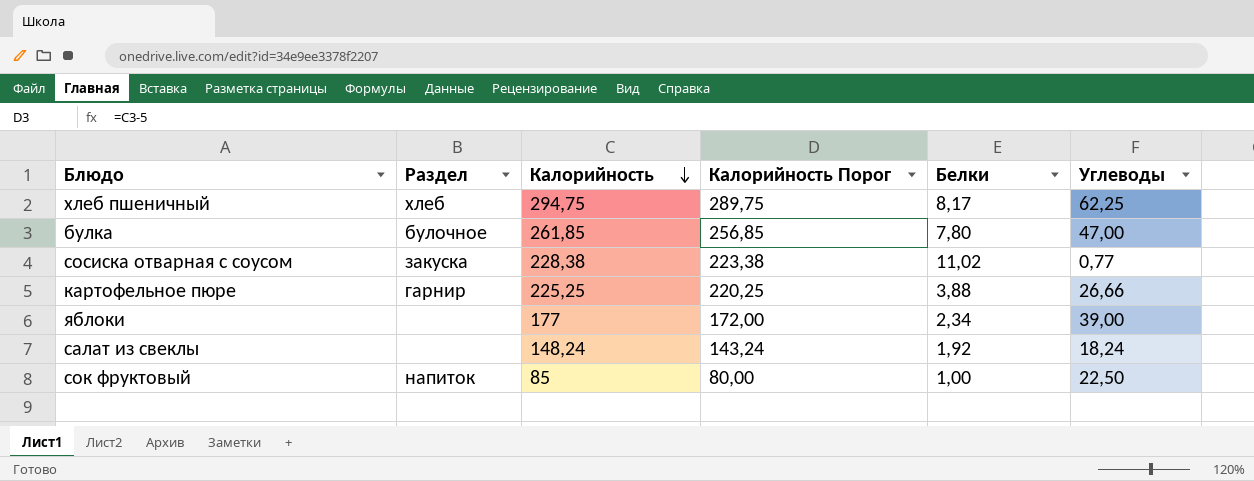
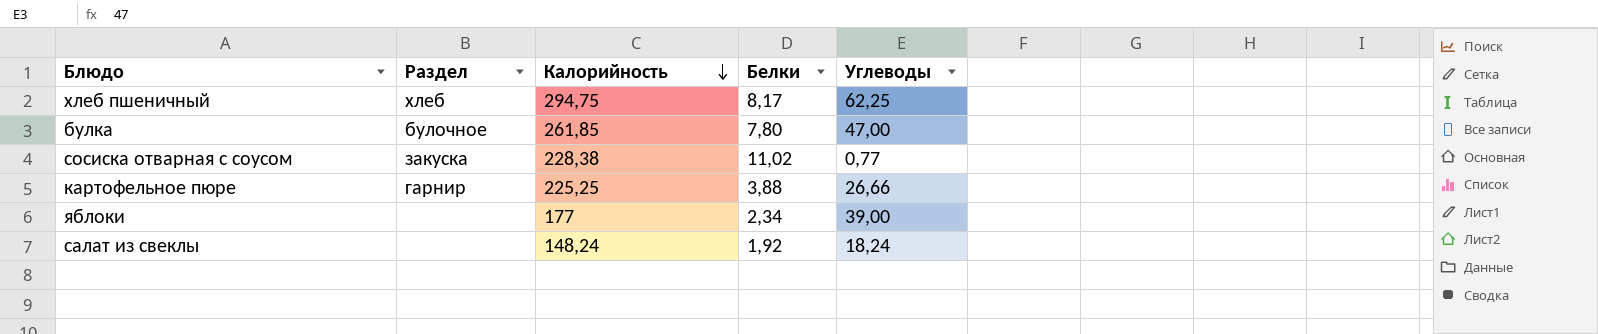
column Калорийность Порог | formula: [Калорийность] - 5 -> none
row сок фруктовый: напиток | 85 | 80,00 | 1,00 | 22,50 -> none

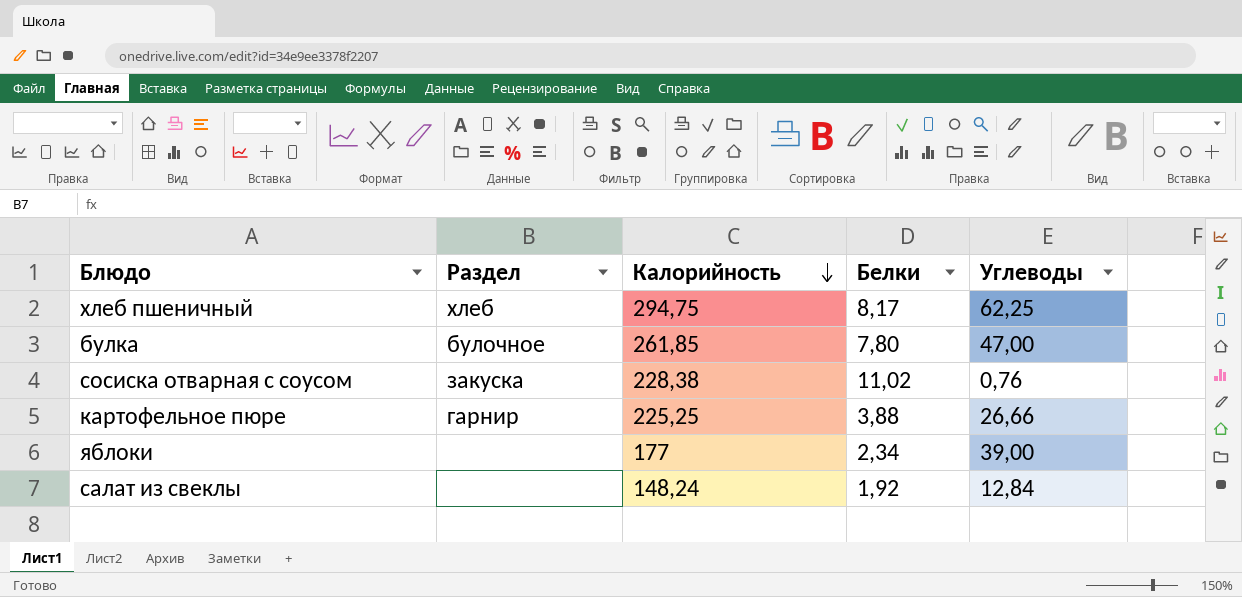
сосиска отварная с соусом | Углеводы: 0,77 -> 0,76
салат из свеклы | Углеводы: 18,24 -> 12,84

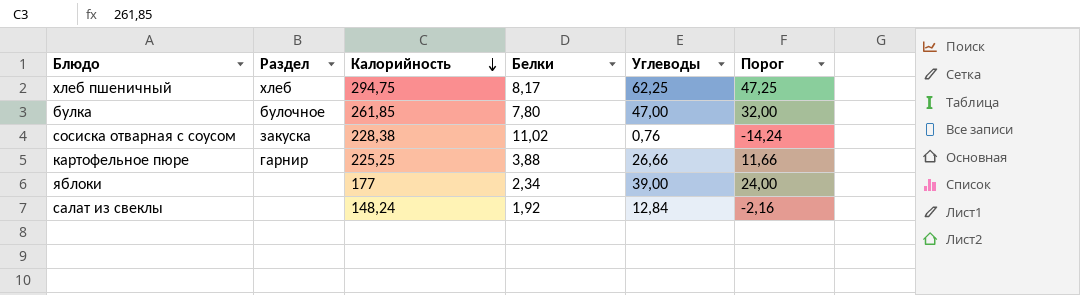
column Порог | formula: none -> [Углеводы] - 15

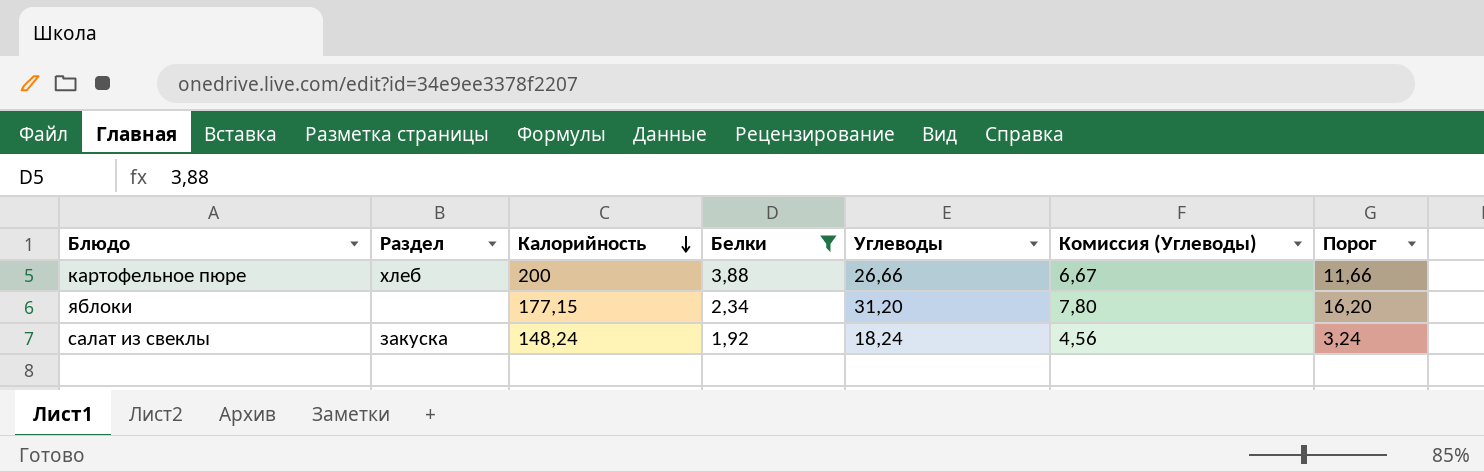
filter: none -> Белки <= 3,88
column Комиссия (Углеводы) | formula: none -> [Углеводы] * 0,25
картофельное пюре | Раздел: гарнир -> хлеб
картофельное пюре | Калорийность: 225,25 -> 200
яблоки | Калорийность: 177 -> 177,15
яблоки | Углеводы: 39,00 -> 31,20
яблоки | Порог: 24,00 -> 16,20
салат из свеклы | Раздел: none -> закуска
салат из свеклы | Углеводы: 12,84 -> 18,24
салат из свеклы | Порог: -2,16 -> 3,24

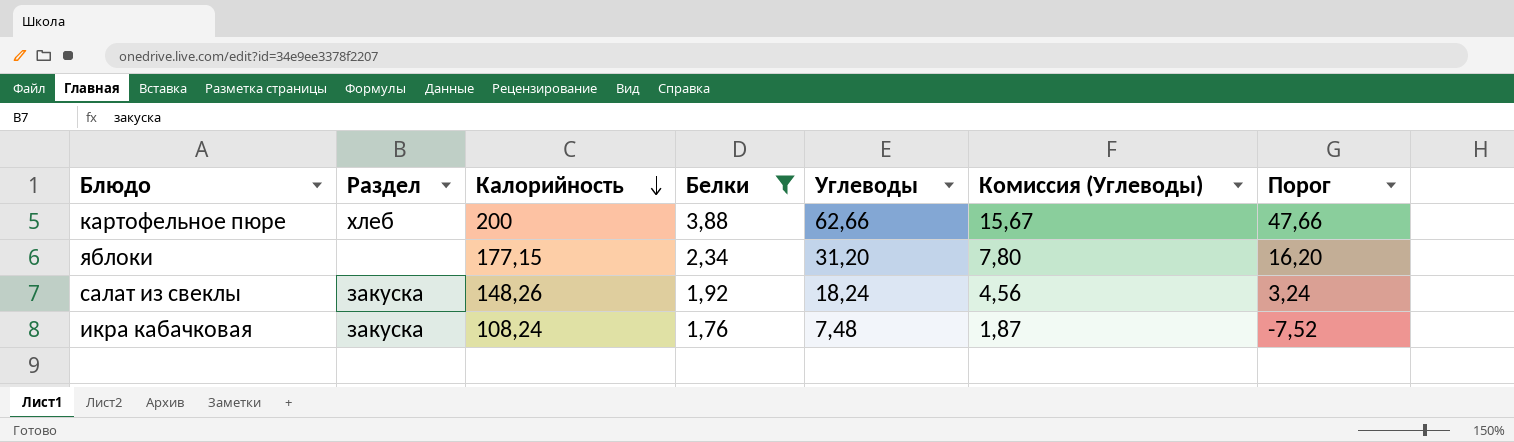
картофельное пюре | Углеводы: 26,66 -> 62,66
картофельное пюре | Комиссия (Углеводы): 6,67 -> 15,67
картофельное пюре | Порог: 11,66 -> 47,66
салат из свеклы | Калорийность: 148,24 -> 148,26
row икра кабачковая: none -> закуска | 108,24 | 1,76 | 7,48 | 1,87 | -7,52

